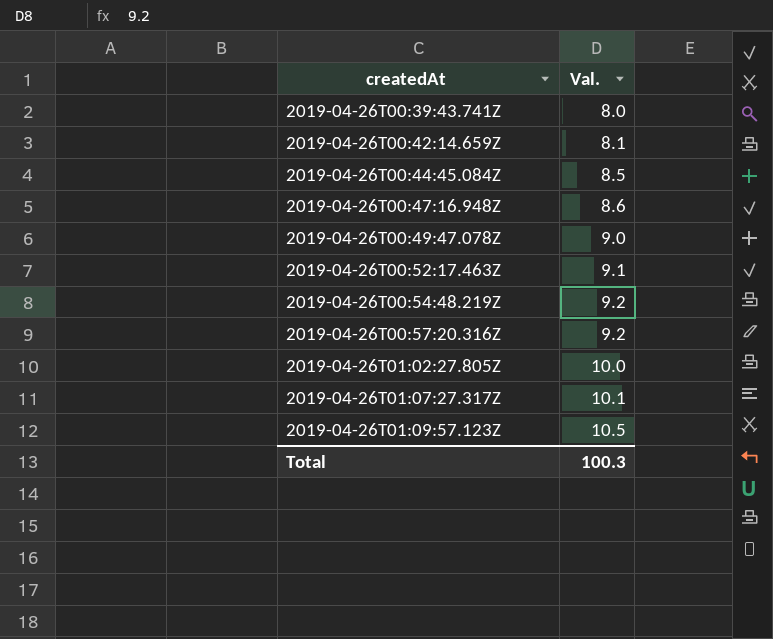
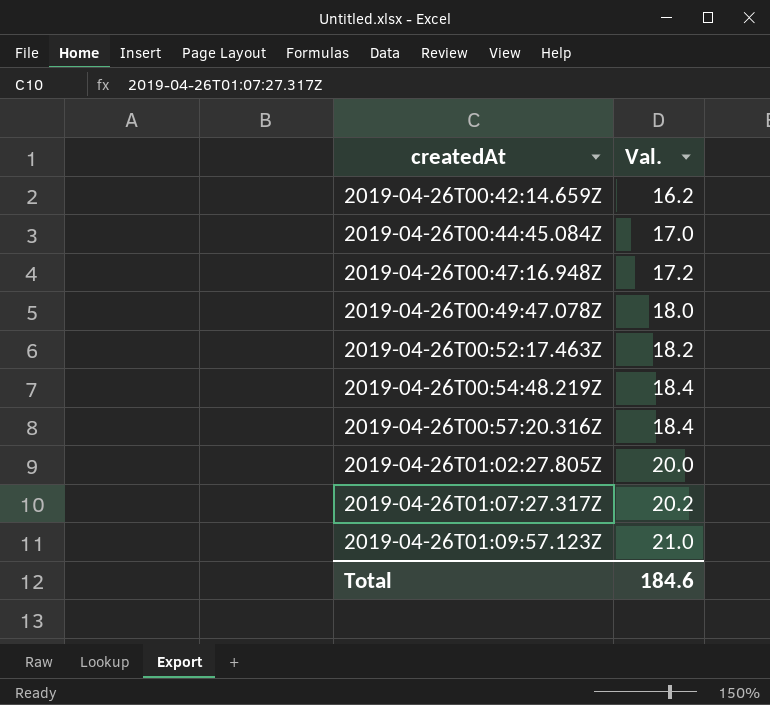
row 2019-04-26T00:39:43.741Z: 8.0 -> none
2019-04-26T00:42:14.659Z | Val.: 8.1 -> 16.2
2019-04-26T00:44:45.084Z | Val.: 8.5 -> 17.0
2019-04-26T00:47:16.948Z | Val.: 8.6 -> 17.2
2019-04-26T00:49:47.078Z | Val.: 9.0 -> 18.0
2019-04-26T00:52:17.463Z | Val.: 9.1 -> 18.2
2019-04-26T00:54:48.219Z | Val.: 9.2 -> 18.4
2019-04-26T00:57:20.316Z | Val.: 9.2 -> 18.4
2019-04-26T01:02:27.805Z | Val.: 10.0 -> 20.0
2019-04-26T01:07:27.317Z | Val.: 10.1 -> 20.2
2019-04-26T01:09:57.123Z | Val.: 10.5 -> 21.0
Total | Val.: 100.3 -> 184.6

